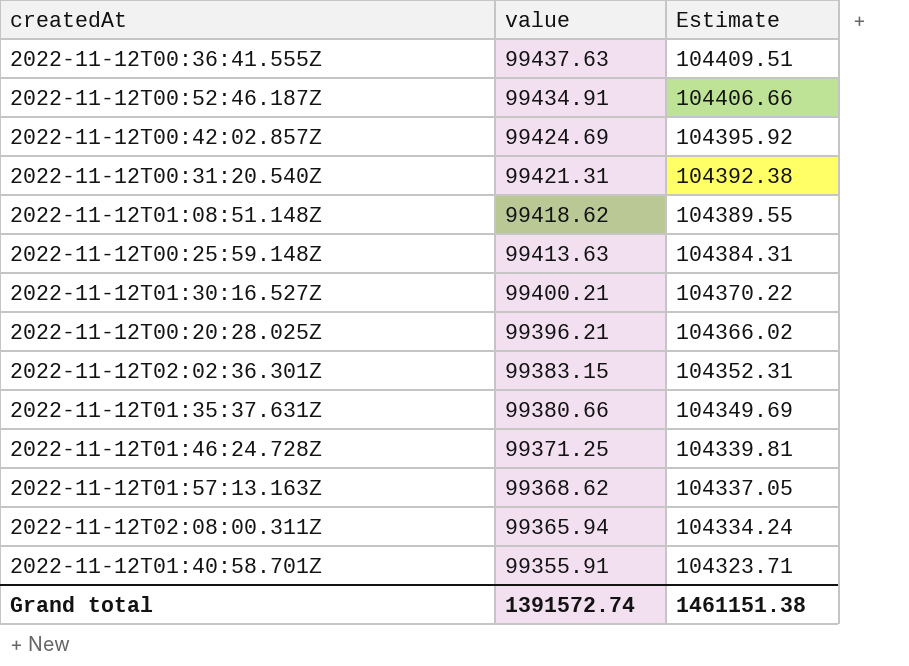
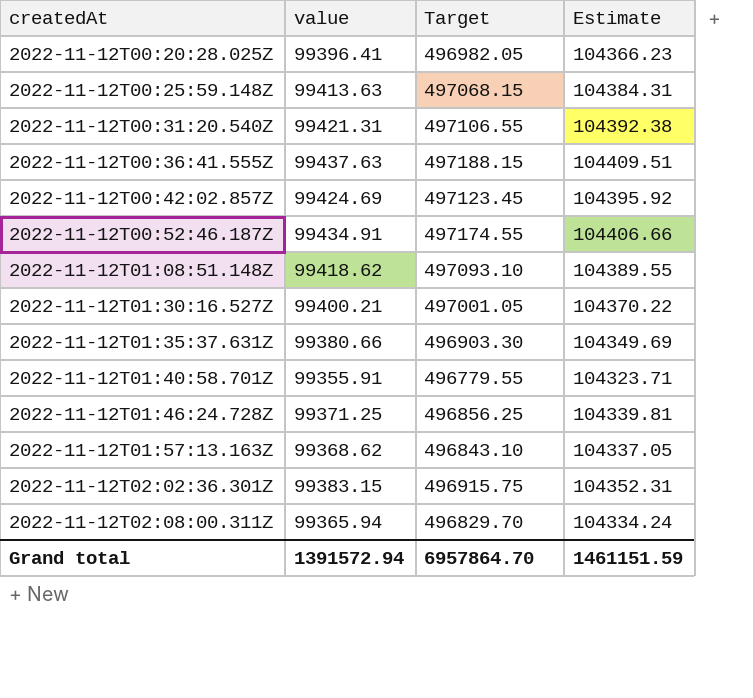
row order: value descending -> createdAt ascending
column Target | formula: none -> [value] * 5
2022-11-12T00:20:28.025Z | value: 99396.21 -> 99396.41
2022-11-12T00:20:28.025Z | Estimate: 104366.02 -> 104366.23
Grand total | value: 1391572.74 -> 1391572.94
Grand total | Estimate: 1461151.38 -> 1461151.59

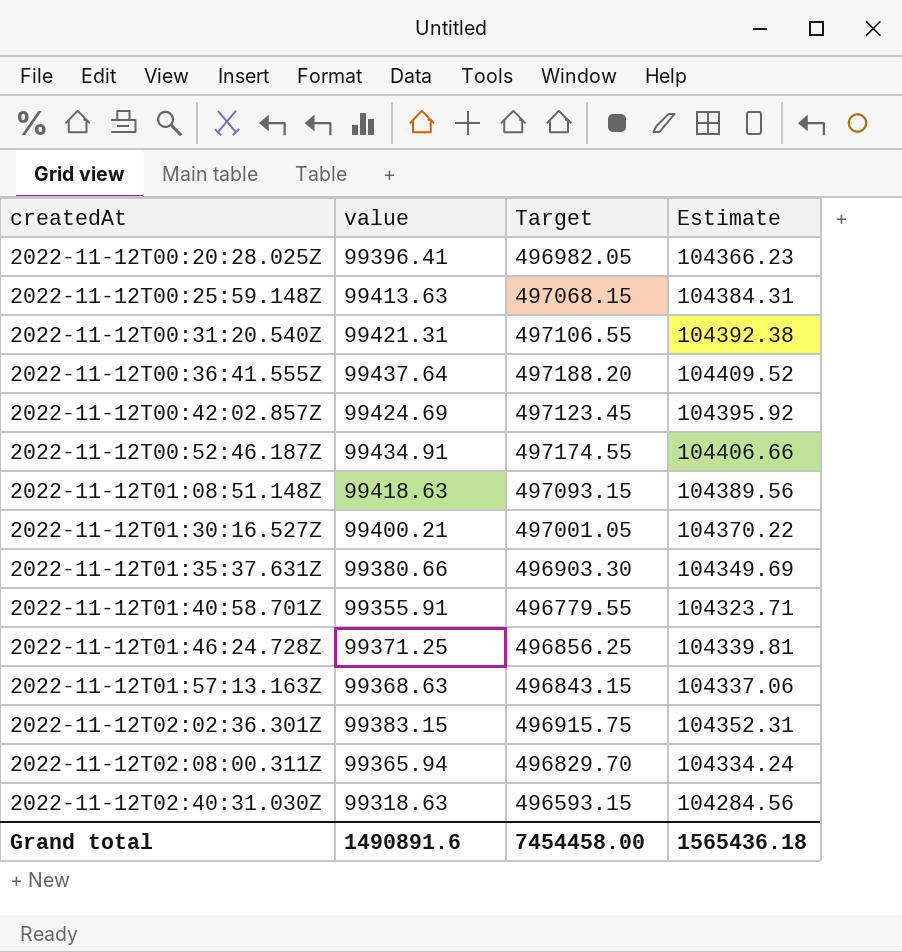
2022-11-12T00:36:41.555Z | value: 99437.63 -> 99437.64
2022-11-12T00:36:41.555Z | Target: 497188.15 -> 497188.20
2022-11-12T00:36:41.555Z | Estimate: 104409.51 -> 104409.52
2022-11-12T01:08:51.148Z | value: 99418.62 -> 99418.63
2022-11-12T01:08:51.148Z | Target: 497093.10 -> 497093.15
2022-11-12T01:08:51.148Z | Estimate: 104389.55 -> 104389.56
2022-11-12T01:57:13.163Z | value: 99368.62 -> 99368.63
2022-11-12T01:57:13.163Z | Target: 496843.10 -> 496843.15
2022-11-12T01:57:13.163Z | Estimate: 104337.05 -> 104337.06
row 2022-11-12T02:40:31.030Z: none -> 99318.63 | 496593.15 | 104284.56
Grand total | value: 1391572.94 -> 1490891.6
Grand total | Target: 6957864.70 -> 7454458.00
Grand total | Estimate: 1461151.59 -> 1565436.18

